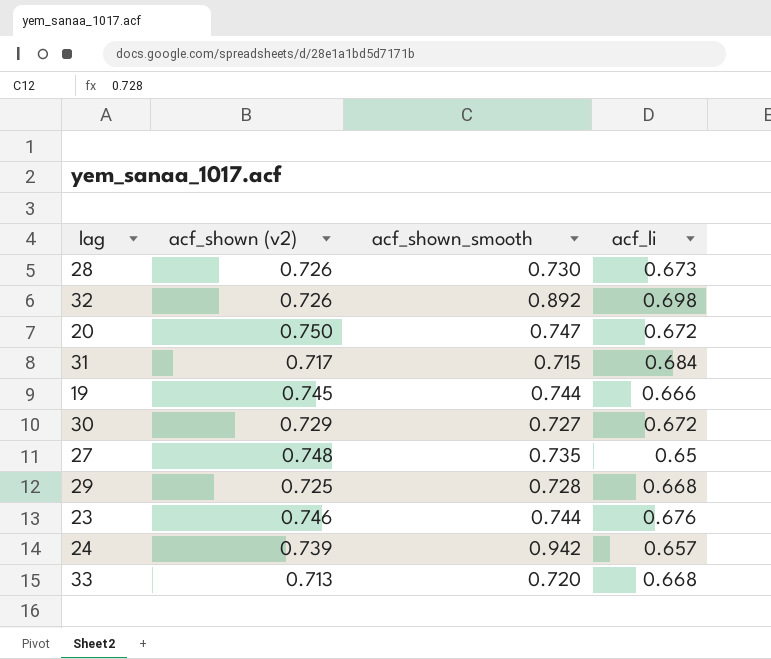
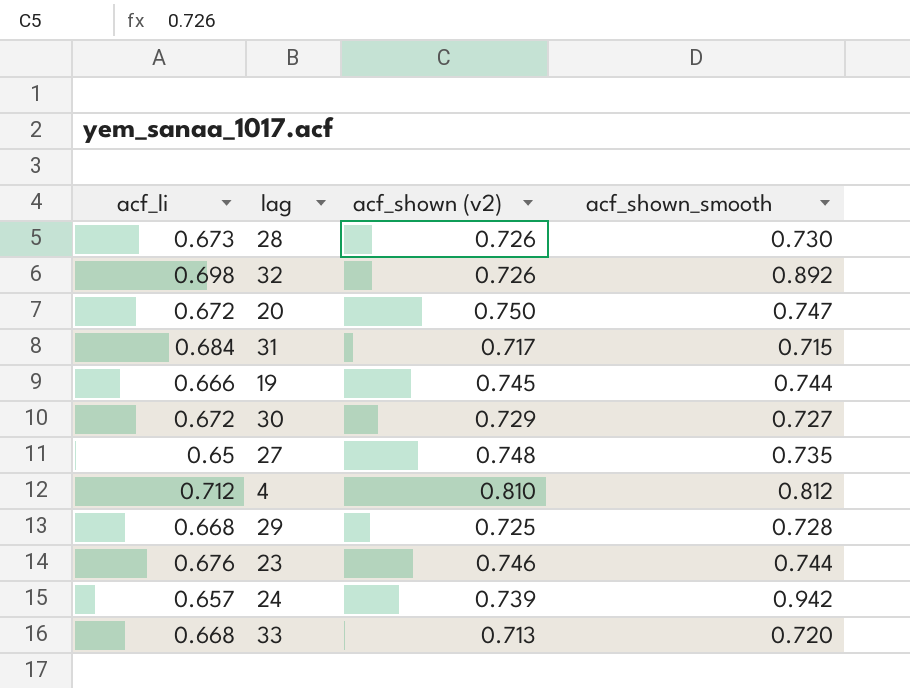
column acf_li | position: 4 -> 1
row 4: none -> 0.712 | 0.810 | 0.812

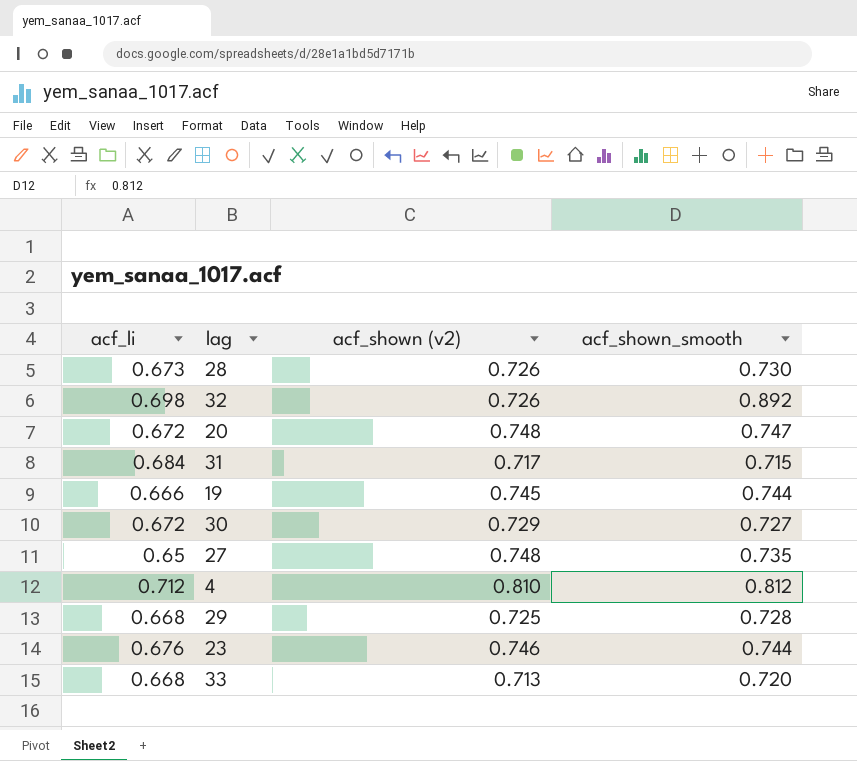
row 24: 0.657 | 0.739 | 0.942 -> none
20 | acf_shown (v2): 0.750 -> 0.748

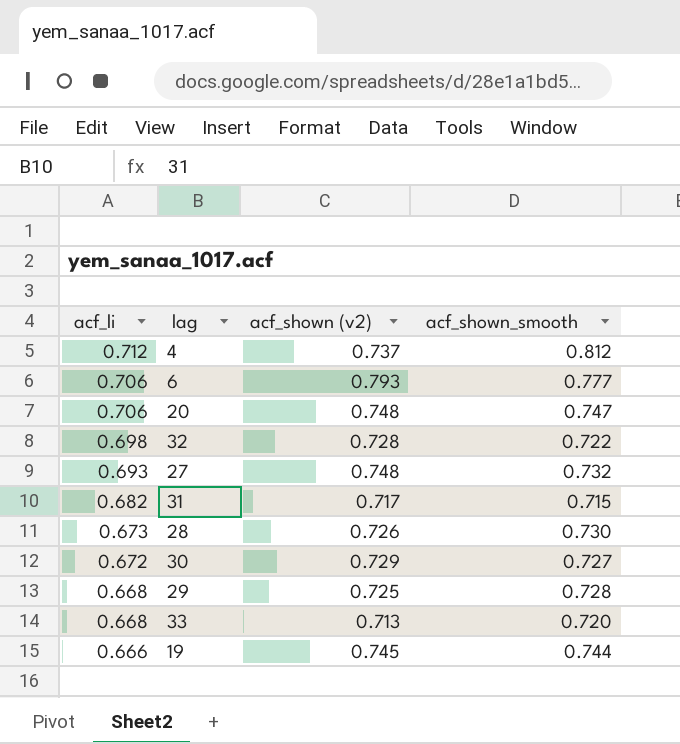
row order: none -> acf_li descending
row 23: 0.676 | 0.746 | 0.744 -> none
4 | acf_shown (v2): 0.810 -> 0.737
row 6: none -> 0.706 | 0.793 | 0.777
20 | acf_li: 0.672 -> 0.706
32 | acf_shown (v2): 0.726 -> 0.728
32 | acf_shown_smooth: 0.892 -> 0.722
27 | acf_li: 0.65 -> 0.693
27 | acf_shown_smooth: 0.735 -> 0.732
31 | acf_li: 0.684 -> 0.682

